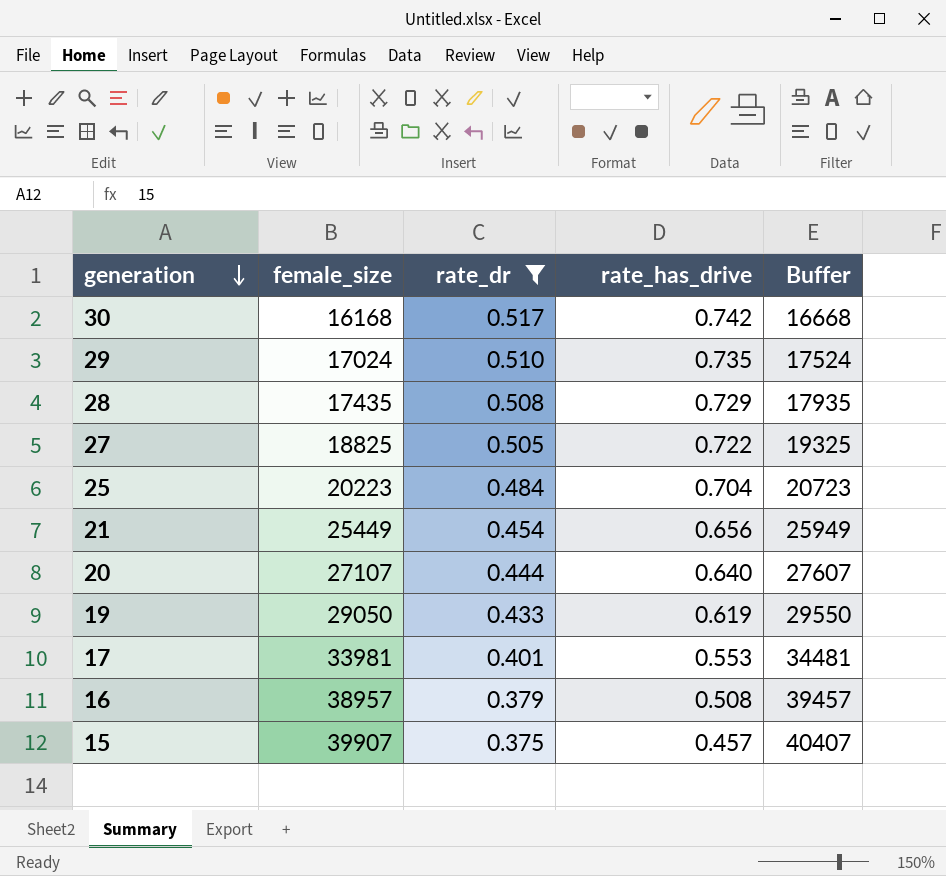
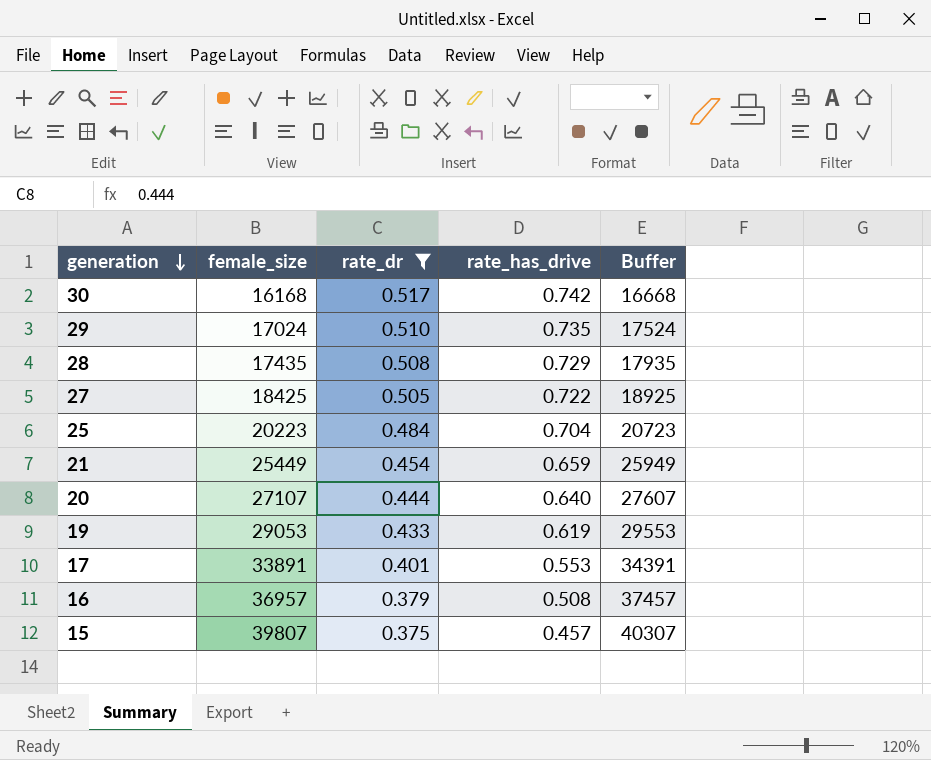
27 | female_size: 18825 -> 18425
27 | Buffer: 19325 -> 18925
21 | rate_has_drive: 0.656 -> 0.659
19 | female_size: 29050 -> 29053
19 | Buffer: 29550 -> 29553
17 | female_size: 33981 -> 33891
17 | Buffer: 34481 -> 34391
16 | female_size: 38957 -> 36957
16 | Buffer: 39457 -> 37457
15 | female_size: 39907 -> 39807
15 | Buffer: 40407 -> 40307

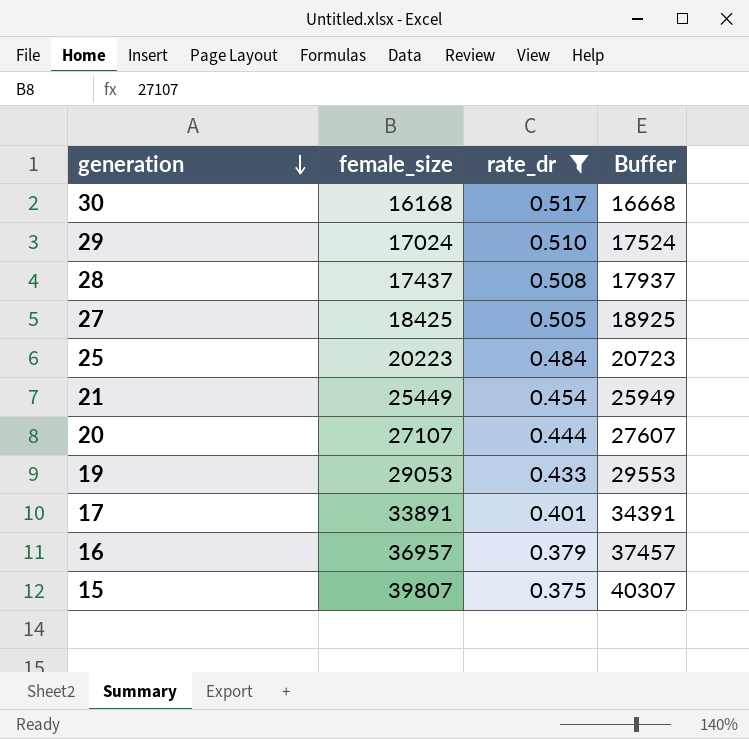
column rate_has_drive | position: 4 -> none
28 | female_size: 17435 -> 17437
28 | Buffer: 17935 -> 17937

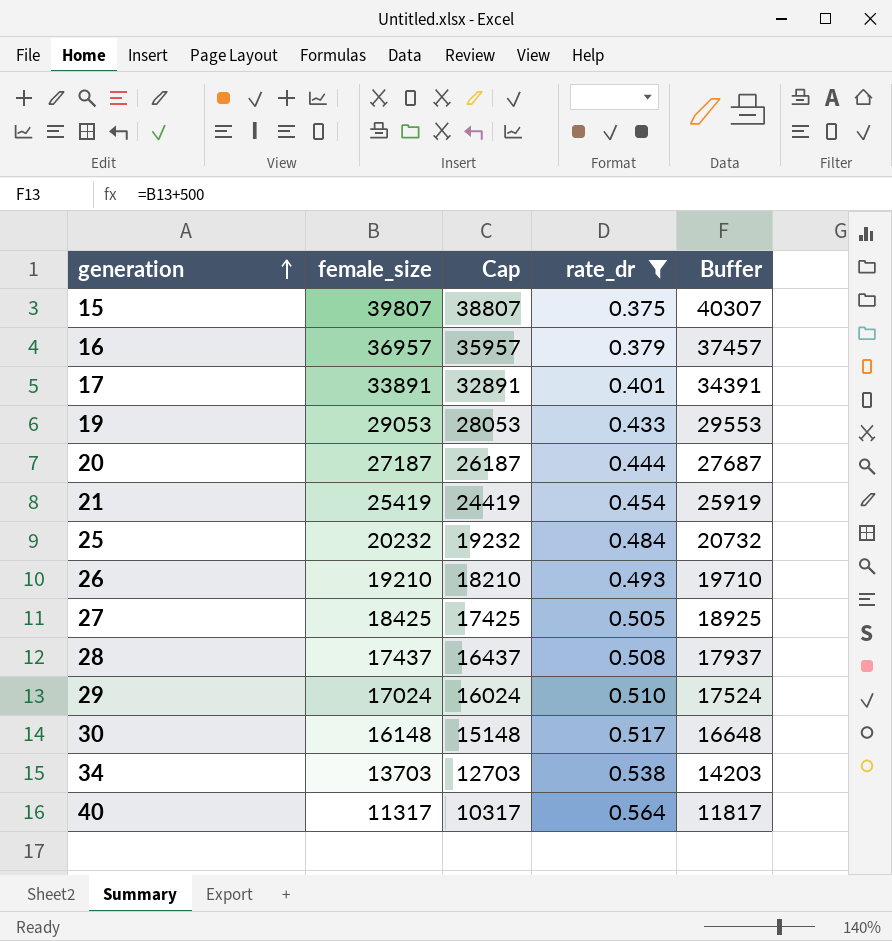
row order: generation descending -> generation ascending
column Cap | formula: none -> [female_size] - 1000
20 | female_size: 27107 -> 27187
20 | Buffer: 27607 -> 27687
21 | female_size: 25449 -> 25419
21 | Buffer: 25949 -> 25919
25 | female_size: 20223 -> 20232
25 | Buffer: 20723 -> 20732
row 26: none -> 19210 | 18210 | 0.493 | 19710
30 | female_size: 16168 -> 16148
30 | Buffer: 16668 -> 16648
row 34: none -> 13703 | 12703 | 0.538 | 14203
row 40: none -> 11317 | 10317 | 0.564 | 11817

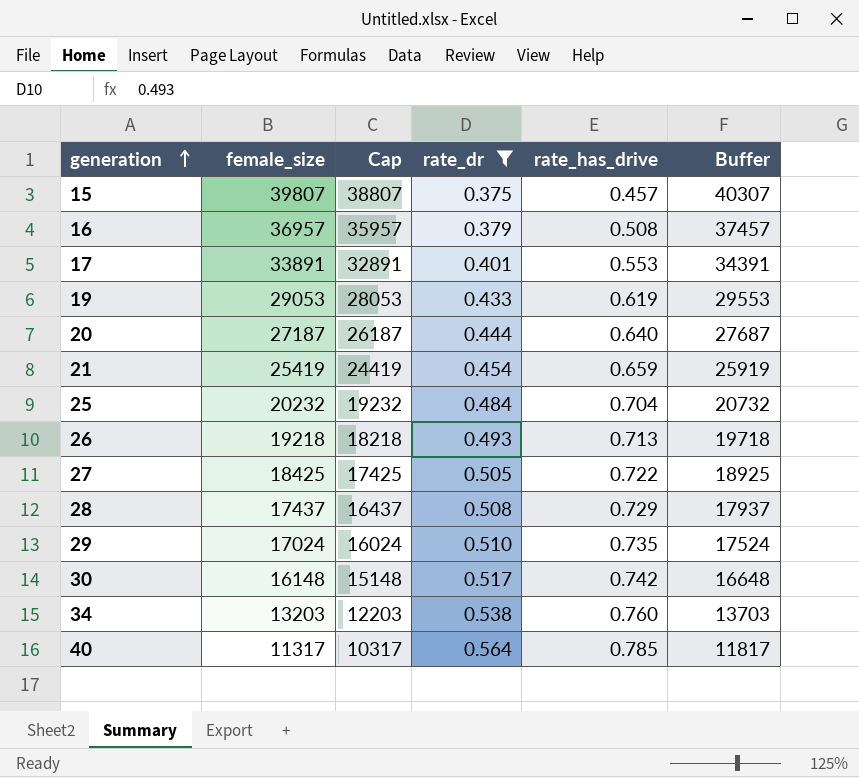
column rate_has_drive | position: none -> 5
26 | female_size: 19210 -> 19218
26 | Cap: 18210 -> 18218
26 | Buffer: 19710 -> 19718
34 | female_size: 13703 -> 13203
34 | Cap: 12703 -> 12203
34 | Buffer: 14203 -> 13703

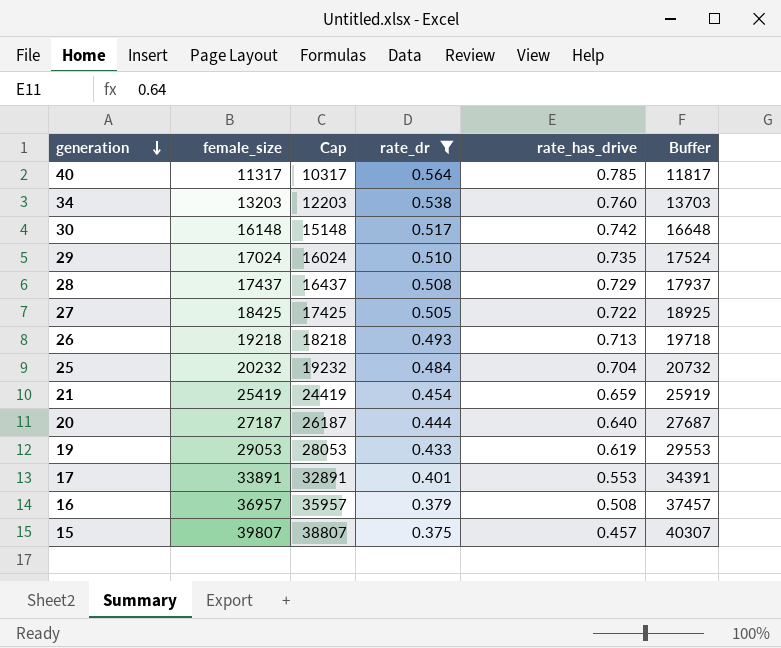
row order: generation ascending -> generation descending

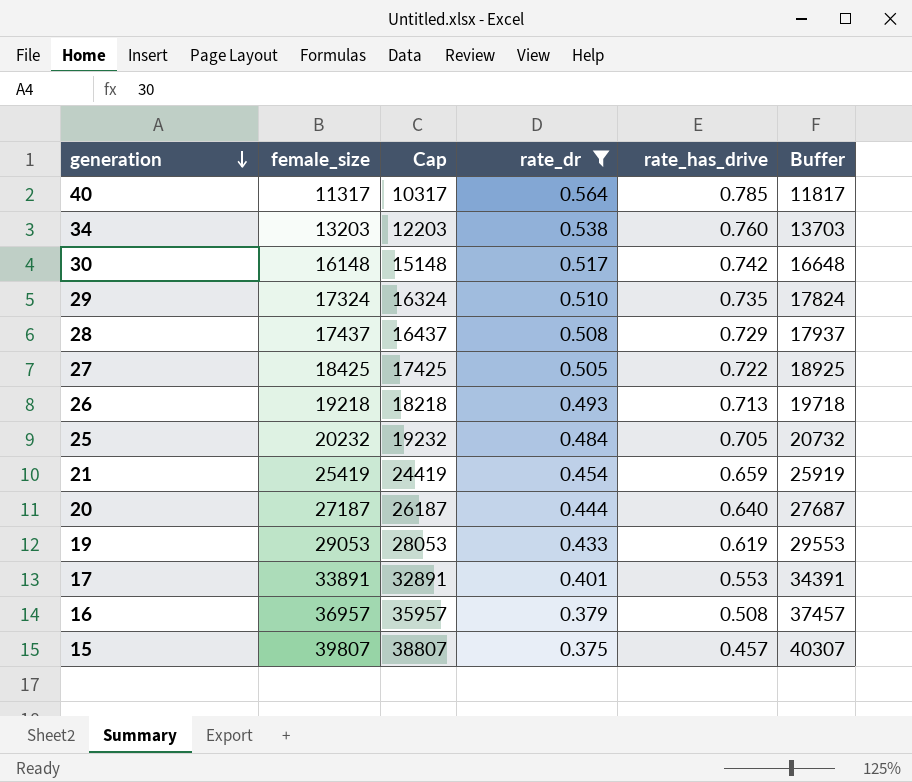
29 | female_size: 17024 -> 17324
29 | Cap: 16024 -> 16324
29 | Buffer: 17524 -> 17824
25 | rate_has_drive: 0.704 -> 0.705

